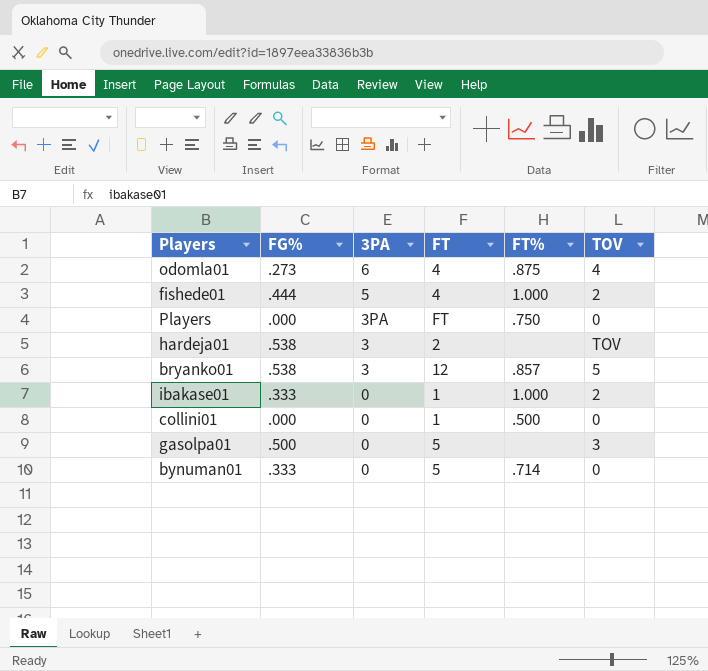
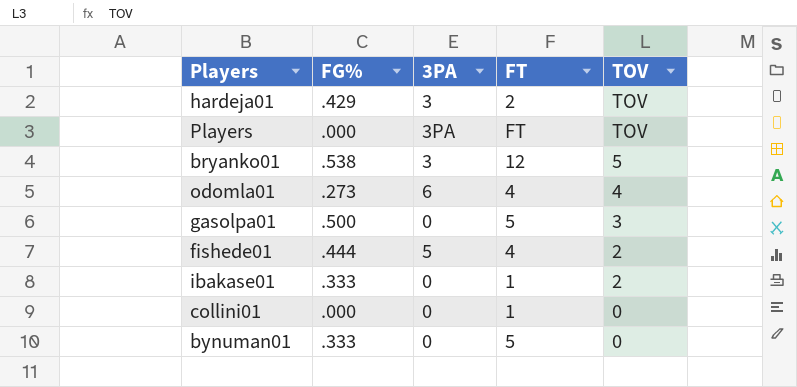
row order: 3PA descending -> TOV descending
column FT% | position: 5 -> none
hardeja01 | FG%: .538 -> .429
Players | TOV: 0 -> TOV

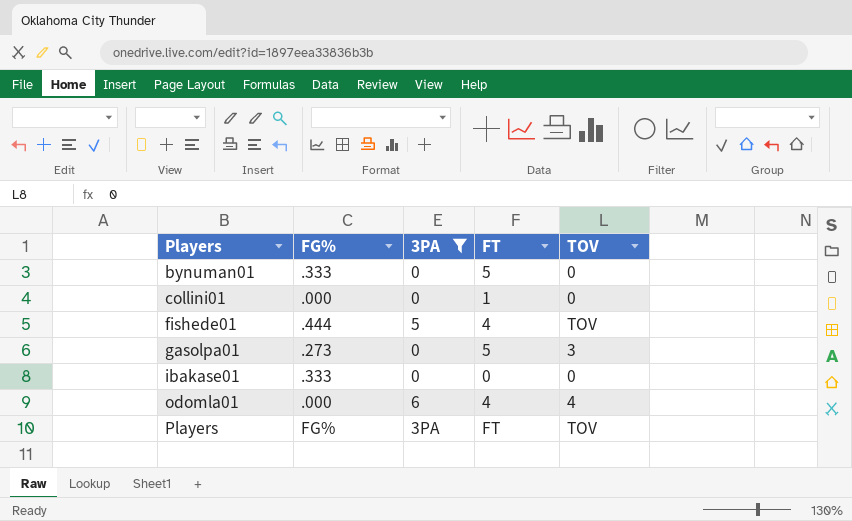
filter: none -> 3PA != 3
row order: TOV descending -> Players ascending
fishede01 | TOV: 2 -> TOV
gasolpa01 | FG%: .500 -> .273
ibakase01 | FT: 1 -> 0
ibakase01 | TOV: 2 -> 0
odomla01 | FG%: .273 -> .000
Players | FG%: .000 -> FG%

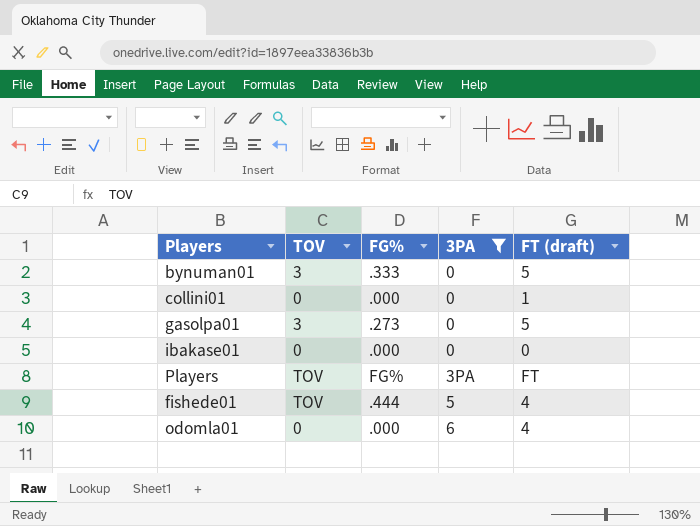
row order: Players ascending -> 3PA ascending
column TOV | position: 5 -> 2
column name: FT -> FT (draft)
bynuman01 | TOV: 0 -> 3
ibakase01 | FG%: .333 -> .000
odomla01 | TOV: 4 -> 0

